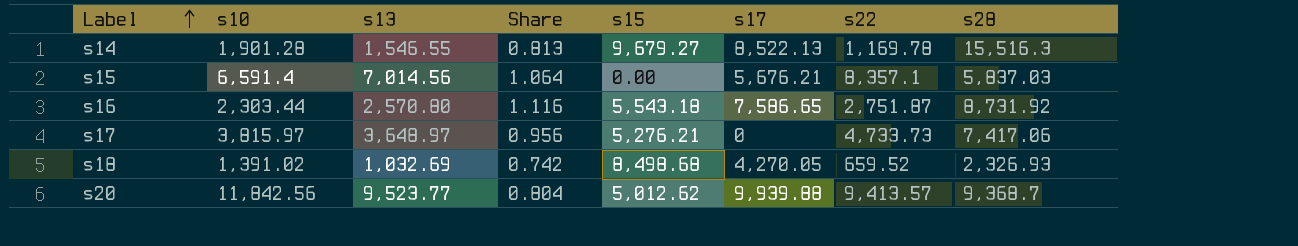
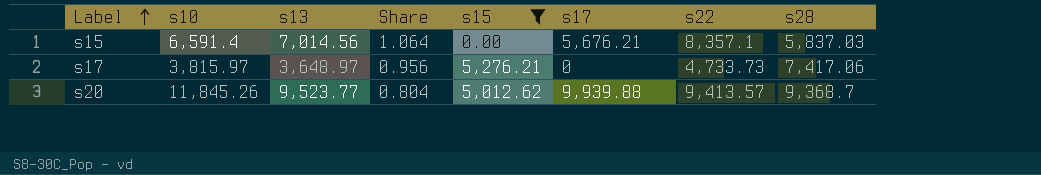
filter: none -> s15 <= 5,276.21
s20 | s10: 11,842.56 -> 11,845.26

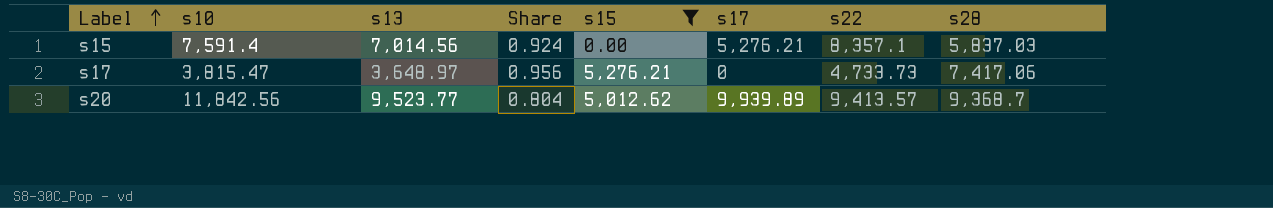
s15 | s10: 6,591.4 -> 7,591.4
s15 | Share: 1.064 -> 0.924
s15 | s17: 5,676.21 -> 5,276.21
s17 | s10: 3,815.97 -> 3,815.47
s20 | s10: 11,845.26 -> 11,842.56
s20 | s17: 9,939.88 -> 9,939.89

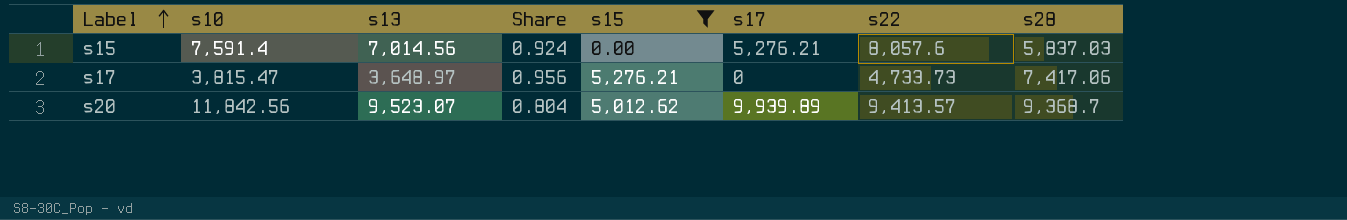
s15 | s22: 8,357.1 -> 8,057.6
s20 | s13: 9,523.77 -> 9,523.07

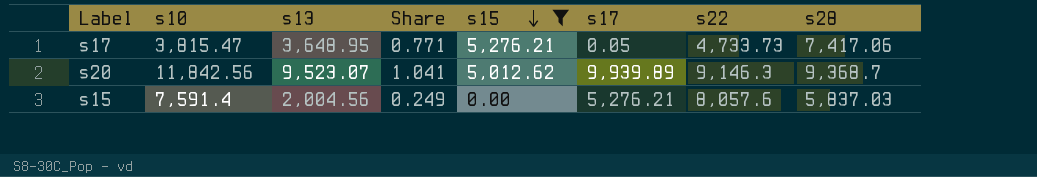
row order: Label ascending -> s15 descending
column Share | formula: [s13] / [s10] -> [s13] / [s22]
s17 | s13: 3,648.97 -> 3,648.95
s17 | s17: 0 -> 0.05
s20 | s22: 9,413.57 -> 9,146.3
s15 | s13: 7,014.56 -> 2,004.56

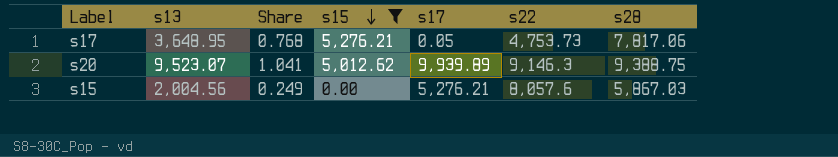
column s10 | position: 2 -> none
s17 | Share: 0.771 -> 0.768
s17 | s22: 4,733.73 -> 4,753.73
s17 | s28: 7,417.06 -> 7,817.06
s20 | s28: 9,368.7 -> 9,388.75
s15 | s28: 5,837.03 -> 5,867.03

